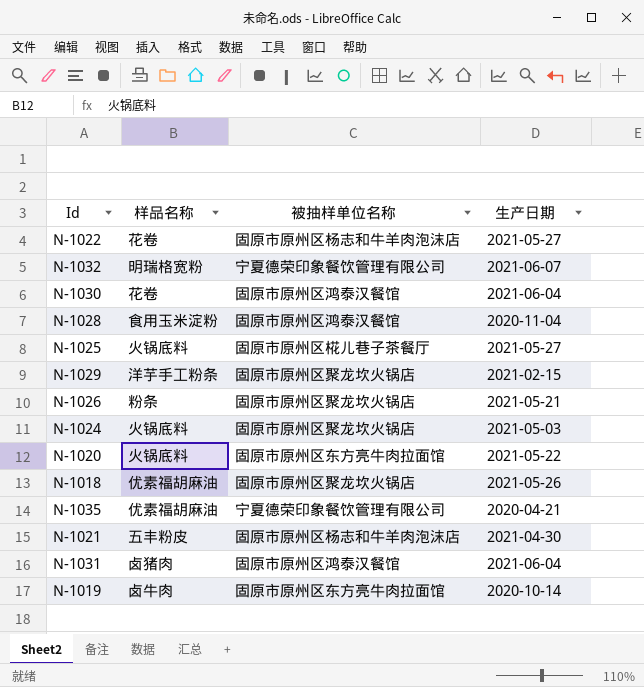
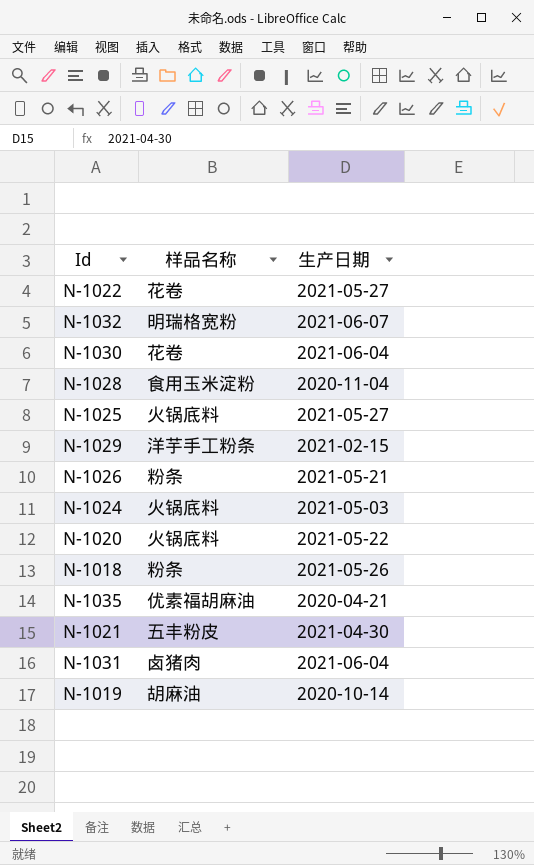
column 被抽样单位名称 | position: 3 -> none
N-1018 | 样品名称: 优素福胡麻油 -> 粉条
N-1019 | 样品名称: 卤牛肉 -> 胡麻油

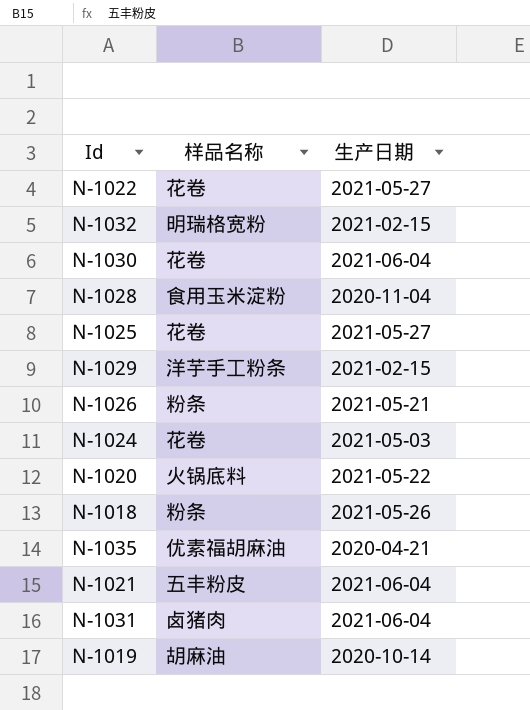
N-1032 | 生产日期: 2021-06-07 -> 2021-02-15
N-1025 | 样品名称: 火锅底料 -> 花卷
N-1024 | 样品名称: 火锅底料 -> 花卷
N-1021 | 生产日期: 2021-04-30 -> 2021-06-04

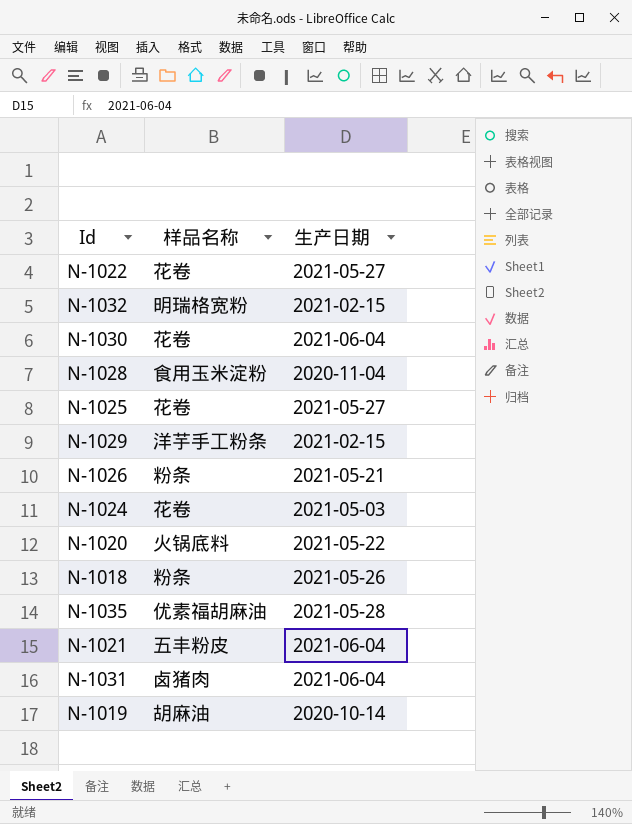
N-1035 | 生产日期: 2020-04-21 -> 2021-05-28

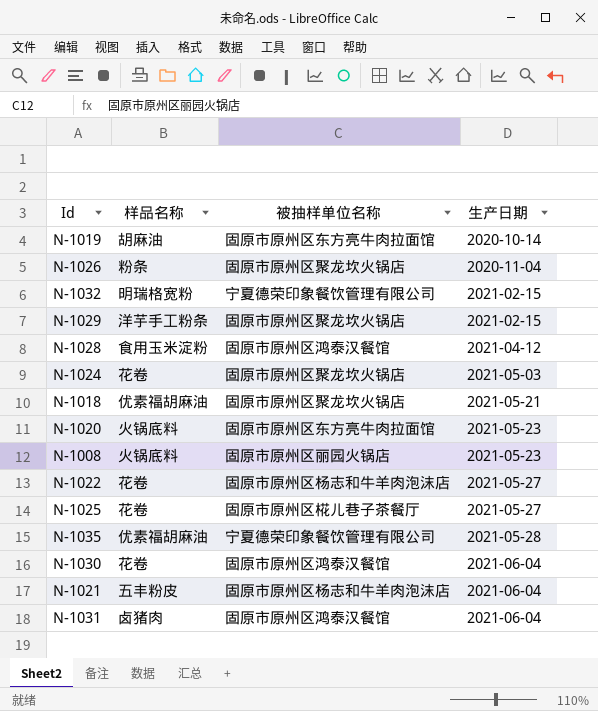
row order: none -> 生产日期 ascending
column 被抽样单位名称 | position: none -> 3
N-1026 | 生产日期: 2021-05-21 -> 2020-11-04
N-1028 | 生产日期: 2020-11-04 -> 2021-04-12
N-1018 | 样品名称: 粉条 -> 优素福胡麻油
N-1018 | 生产日期: 2021-05-26 -> 2021-05-21
N-1020 | 生产日期: 2021-05-22 -> 2021-05-23
row N-1008: none -> 火锅底料 | 固原市原州区丽园火锅店 | 2021-05-23

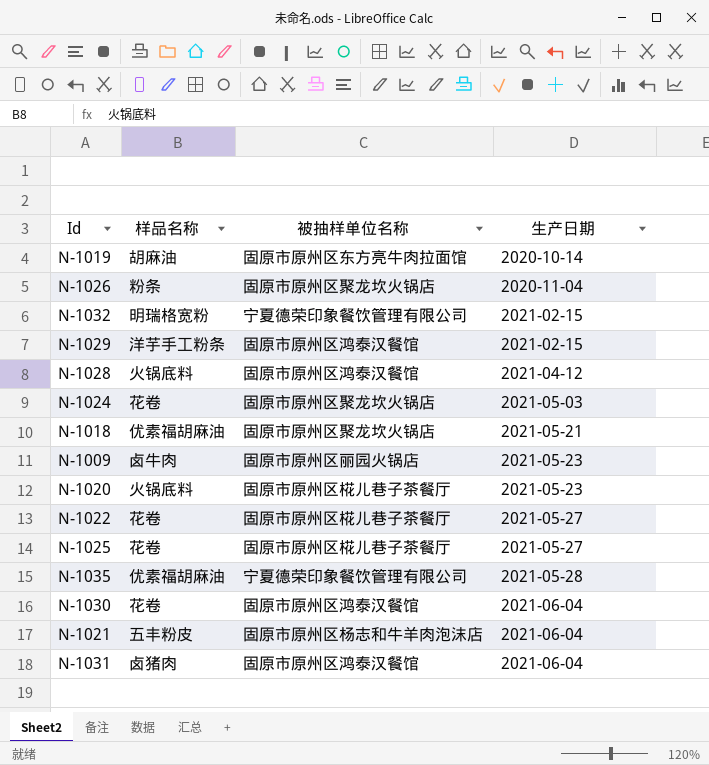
row N-1008: 火锅底料 | 固原市原州区丽园火锅店 | 2021-05-23 -> none
N-1029 | 被抽样单位名称: 固原市原州区聚龙坎火锅店 -> 固原市原州区鸿泰汉餐馆
N-1028 | 样品名称: 食用玉米淀粉 -> 火锅底料
row N-1009: none -> 卤牛肉 | 固原市原州区丽园火锅店 | 2021-05-23
N-1020 | 被抽样单位名称: 固原市原州区东方亮牛肉拉面馆 -> 固原市原州区椛儿巷子茶餐厅
N-1022 | 被抽样单位名称: 固原市原州区杨志和牛羊肉泡沫店 -> 固原市原州区椛儿巷子茶餐厅

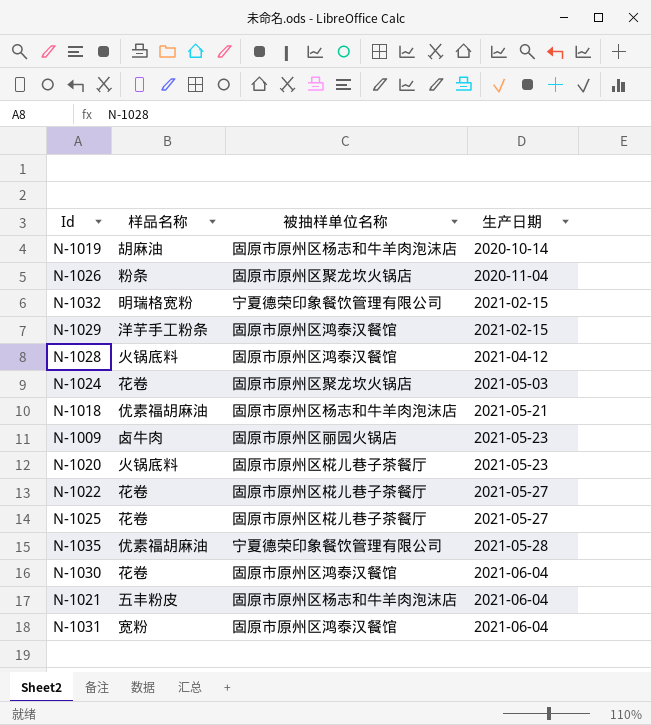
N-1019 | 被抽样单位名称: 固原市原州区东方亮牛肉拉面馆 -> 固原市原州区杨志和牛羊肉泡沫店
N-1018 | 被抽样单位名称: 固原市原州区聚龙坎火锅店 -> 固原市原州区杨志和牛羊肉泡沫店
N-1031 | 样品名称: 卤猪肉 -> 宽粉

